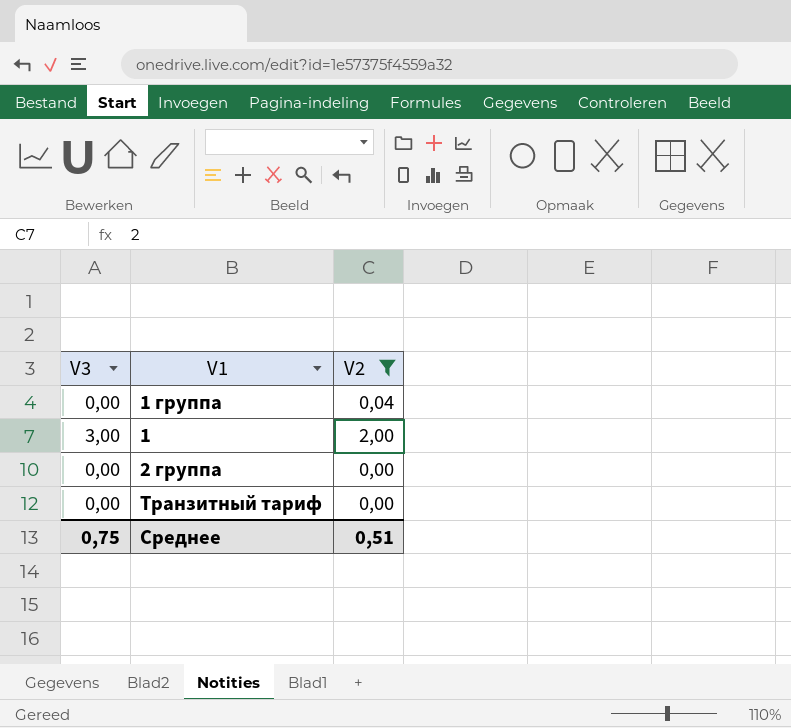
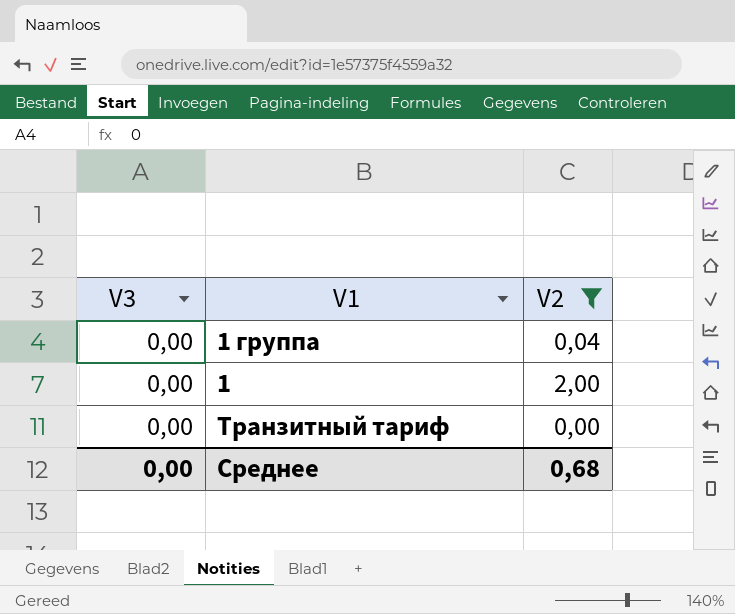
row 2 группа: 0,00 | 0,00 -> none
1 | V3: 3,00 -> 0,00
Среднее | V3: 0,75 -> 0,00
Среднее | V2: 0,51 -> 0,68

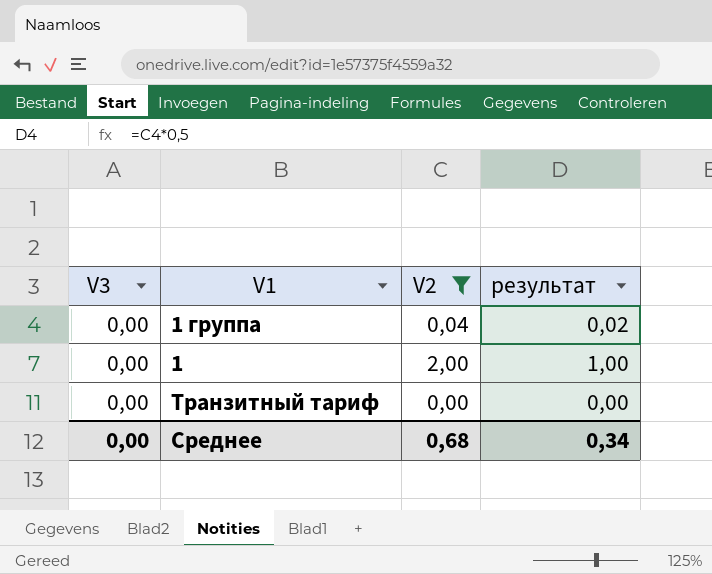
column результат | formula: none -> [V2] * 0,5

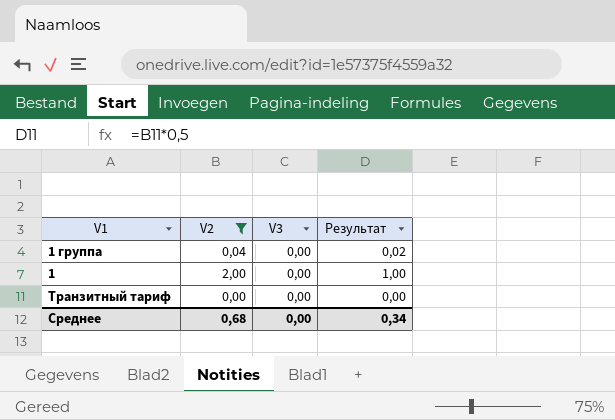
column V3 | position: 1 -> 3
column name: результат -> Результат

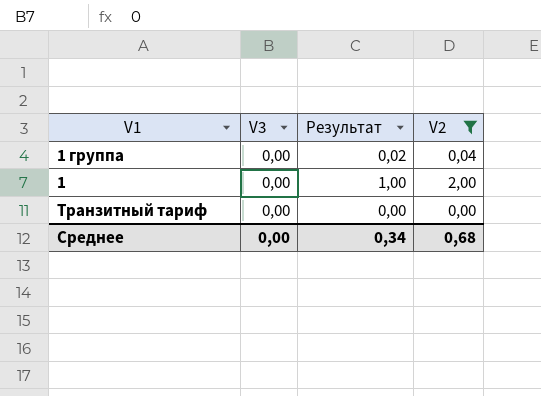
column V2 | position: 2 -> 4

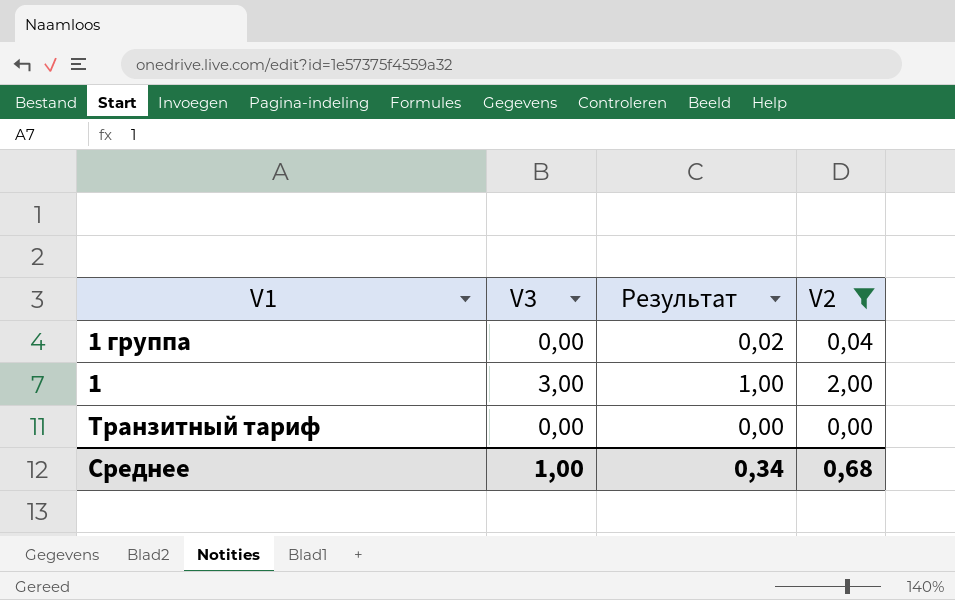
1 | V3: 0,00 -> 3,00
Среднее | V3: 0,00 -> 1,00

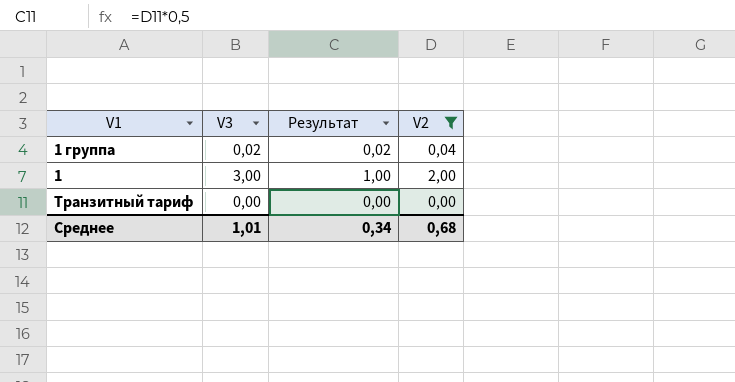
1 группа | V3: 0,00 -> 0,02
Среднее | V3: 1,00 -> 1,01

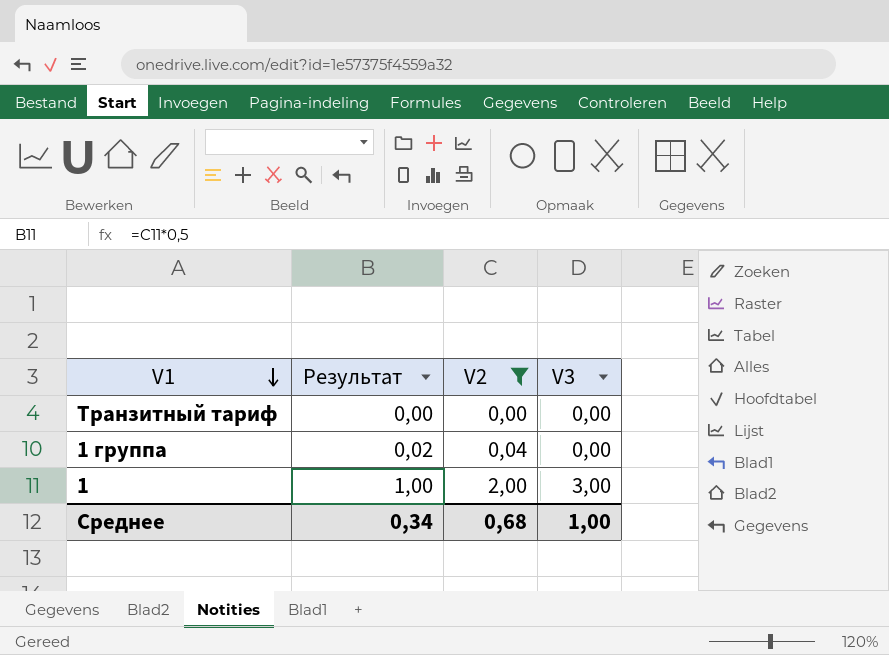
row order: none -> V1 descending
column V3 | position: 2 -> 4
1 группа | V3: 0,02 -> 0,00
Среднее | V3: 1,01 -> 1,00

